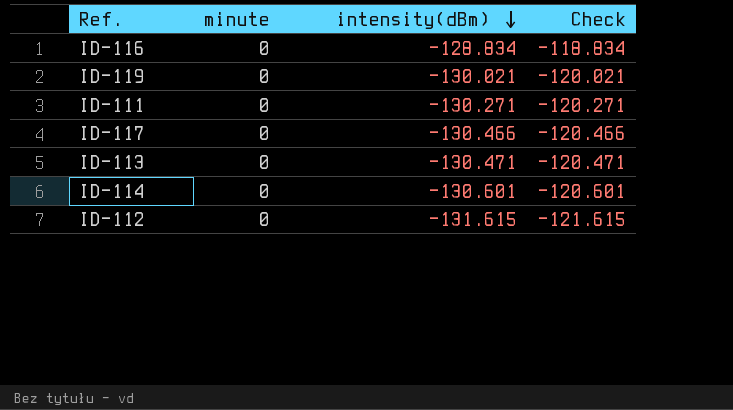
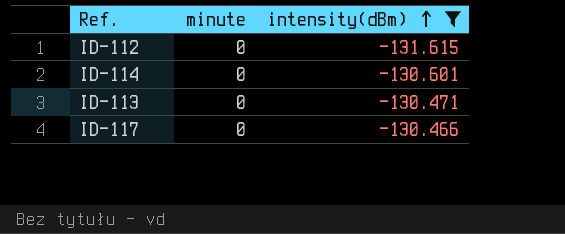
filter: none -> intensity(dBm) <= -130.466
row order: intensity(dBm) descending -> intensity(dBm) ascending
column Check | formula: [intensity(dBm)] + 10 -> none

